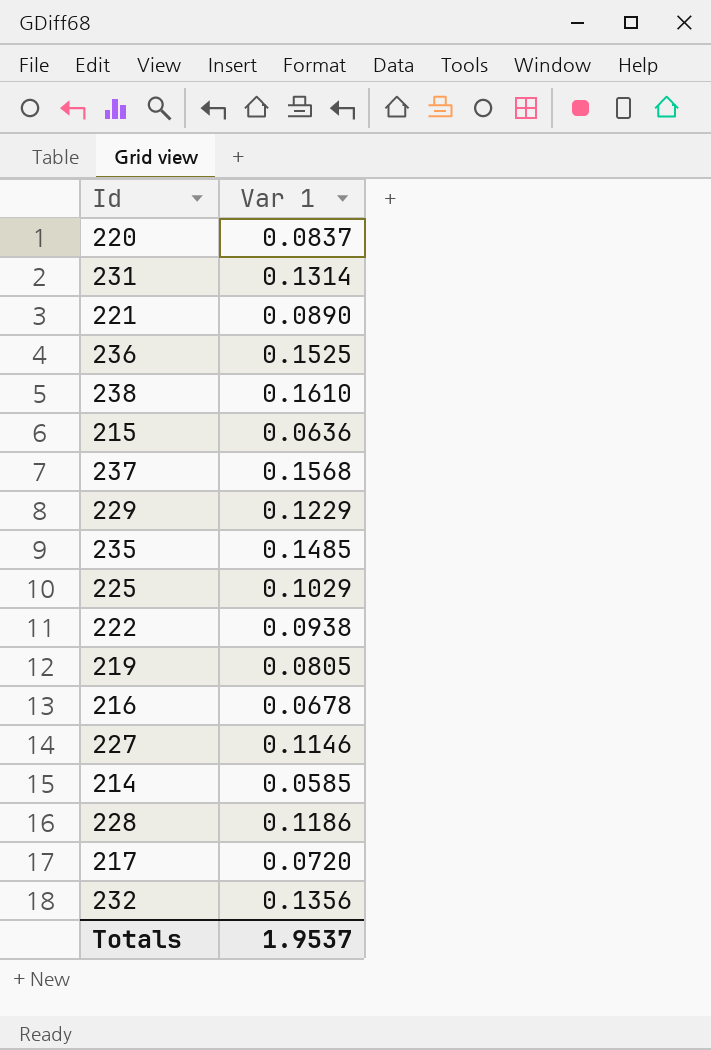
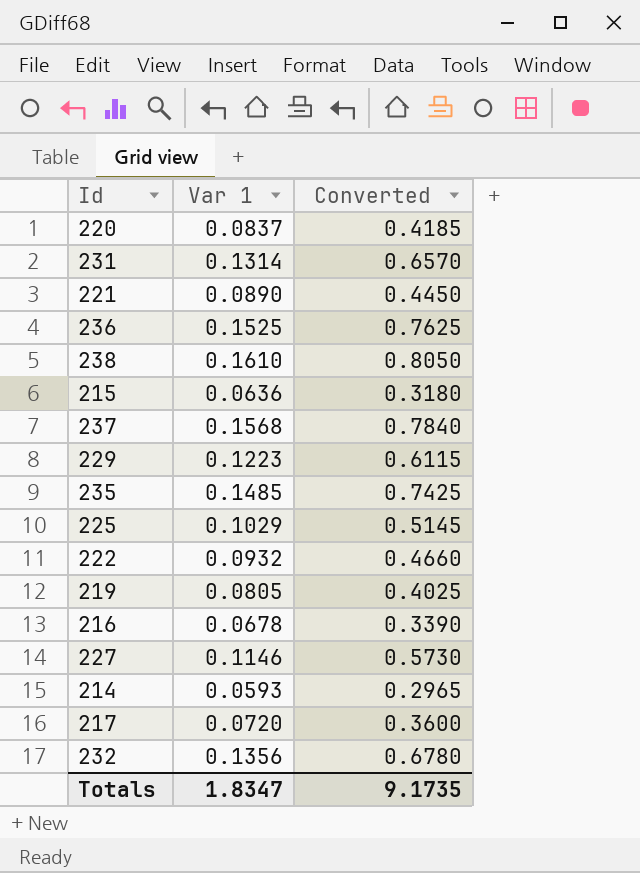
column Converted | formula: none -> [Var 1] * 5
row 228: 0.1186 -> none
229 | Var 1: 0.1229 -> 0.1223
222 | Var 1: 0.0938 -> 0.0932
214 | Var 1: 0.0585 -> 0.0593
Totals | Var 1: 1.9537 -> 1.8347

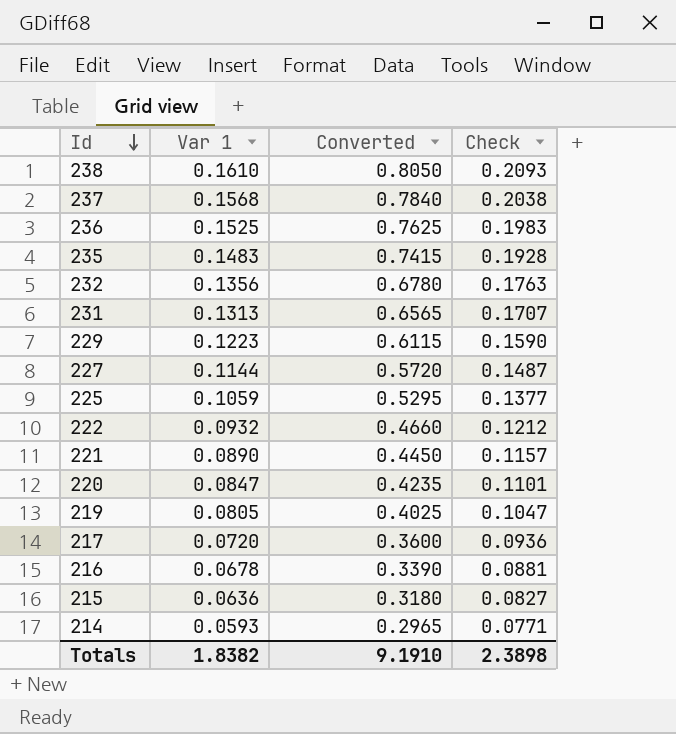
row order: none -> Id descending
column Check | formula: none -> [Var 1] * 1.3
235 | Var 1: 0.1485 -> 0.1483
235 | Converted: 0.7425 -> 0.7415
231 | Var 1: 0.1314 -> 0.1313
231 | Converted: 0.6570 -> 0.6565
227 | Var 1: 0.1146 -> 0.1144
227 | Converted: 0.5730 -> 0.5720
225 | Var 1: 0.1029 -> 0.1059
225 | Converted: 0.5145 -> 0.5295
220 | Var 1: 0.0837 -> 0.0847
220 | Converted: 0.4185 -> 0.4235
Totals | Var 1: 1.8347 -> 1.8382
Totals | Converted: 9.1735 -> 9.1910

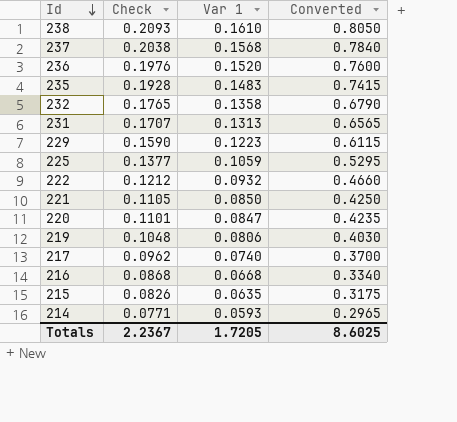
column Check | position: 4 -> 2
row 227: 0.1144 | 0.5720 | 0.1487 -> none
236 | Check: 0.1983 -> 0.1976
236 | Var 1: 0.1525 -> 0.1520
236 | Converted: 0.7625 -> 0.7600
232 | Check: 0.1763 -> 0.1765
232 | Var 1: 0.1356 -> 0.1358
232 | Converted: 0.6780 -> 0.6790
221 | Check: 0.1157 -> 0.1105
221 | Var 1: 0.0890 -> 0.0850
221 | Converted: 0.4450 -> 0.4250
219 | Check: 0.1047 -> 0.1048
219 | Var 1: 0.0805 -> 0.0806
219 | Converted: 0.4025 -> 0.4030
217 | Check: 0.0936 -> 0.0962
217 | Var 1: 0.0720 -> 0.0740
217 | Converted: 0.3600 -> 0.3700
216 | Check: 0.0881 -> 0.0868
216 | Var 1: 0.0678 -> 0.0668
216 | Converted: 0.3390 -> 0.3340
215 | Check: 0.0827 -> 0.0826
215 | Var 1: 0.0636 -> 0.0635
215 | Converted: 0.3180 -> 0.3175
Totals | Check: 2.3898 -> 2.2367
Totals | Var 1: 1.8382 -> 1.7205
Totals | Converted: 9.1910 -> 8.6025

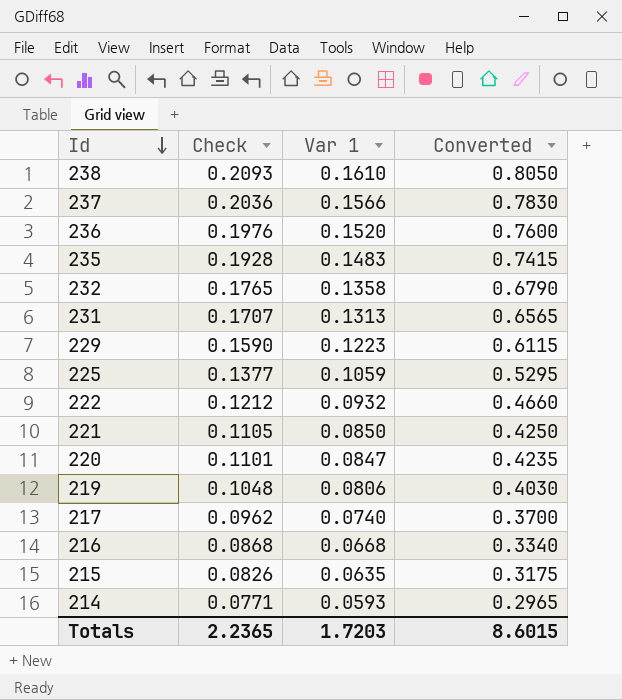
237 | Check: 0.2038 -> 0.2036
237 | Var 1: 0.1568 -> 0.1566
237 | Converted: 0.7840 -> 0.7830
Totals | Check: 2.2367 -> 2.2365
Totals | Var 1: 1.7205 -> 1.7203
Totals | Converted: 8.6025 -> 8.6015

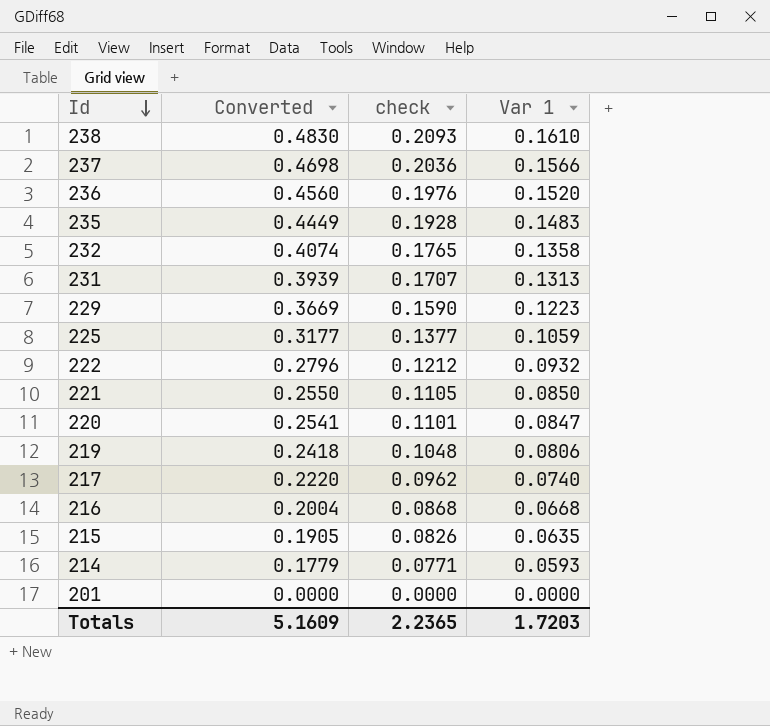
column Converted | formula: [Var 1] * 5 -> [Var 1] * 3
column Converted | position: 4 -> 2
column name: Check -> check
row 201: none -> 0.0000 | 0.0000 | 0.0000
Totals | Converted: 8.6015 -> 5.1609

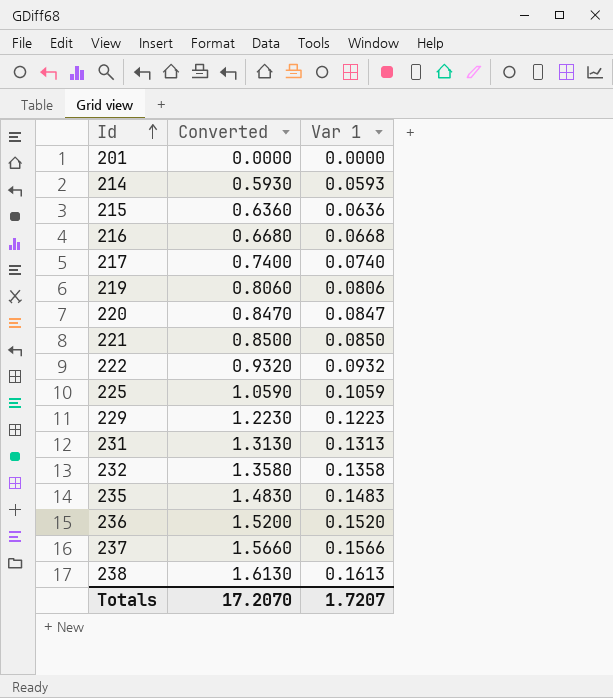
row order: Id descending -> Id ascending
column check | formula: [Var 1] * 1.3 -> none
column Converted | formula: [Var 1] * 3 -> [Var 1] * 10
215 | Var 1: 0.0635 -> 0.0636
238 | Var 1: 0.1610 -> 0.1613
Totals | Converted: 5.1609 -> 17.2070
Totals | Var 1: 1.7203 -> 1.7207

